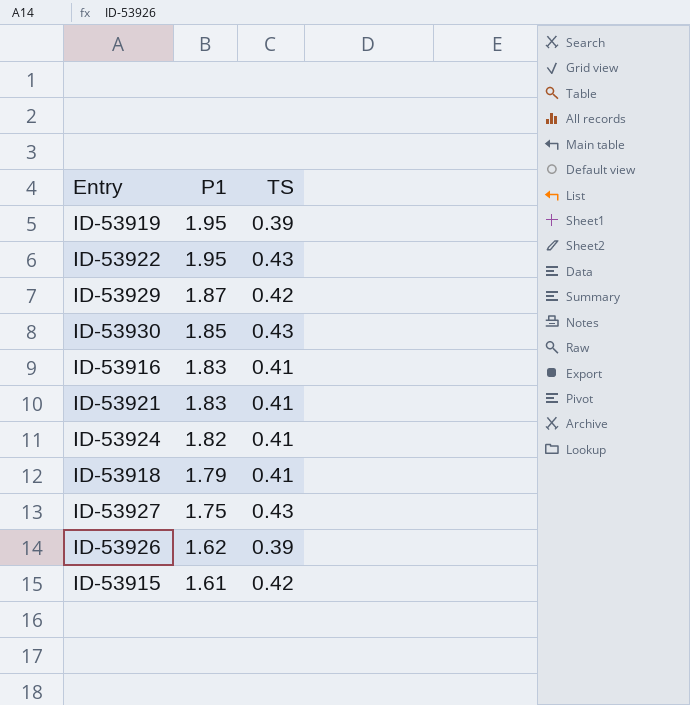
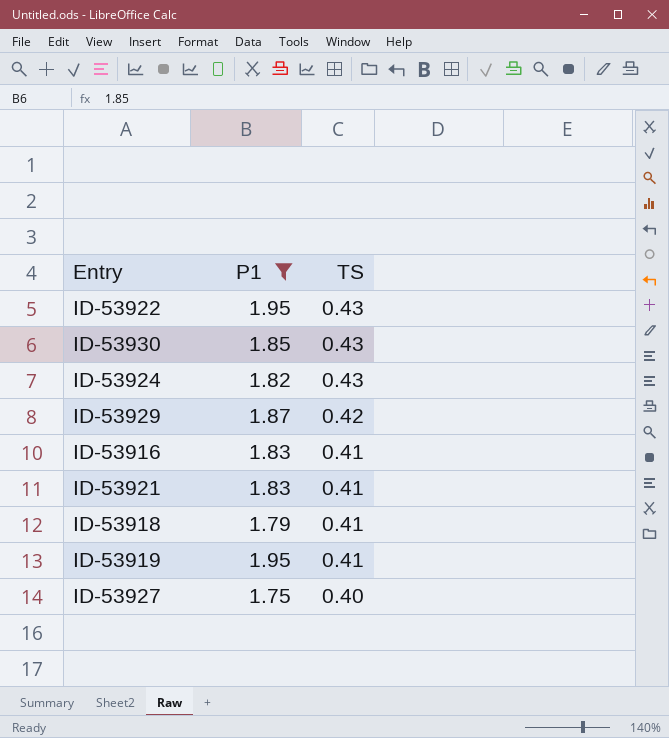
filter: none -> P1 >= 1.75
row order: P1 descending -> TS descending
ID-53924 | TS: 0.41 -> 0.43
ID-53919 | TS: 0.39 -> 0.41
ID-53927 | TS: 0.43 -> 0.40

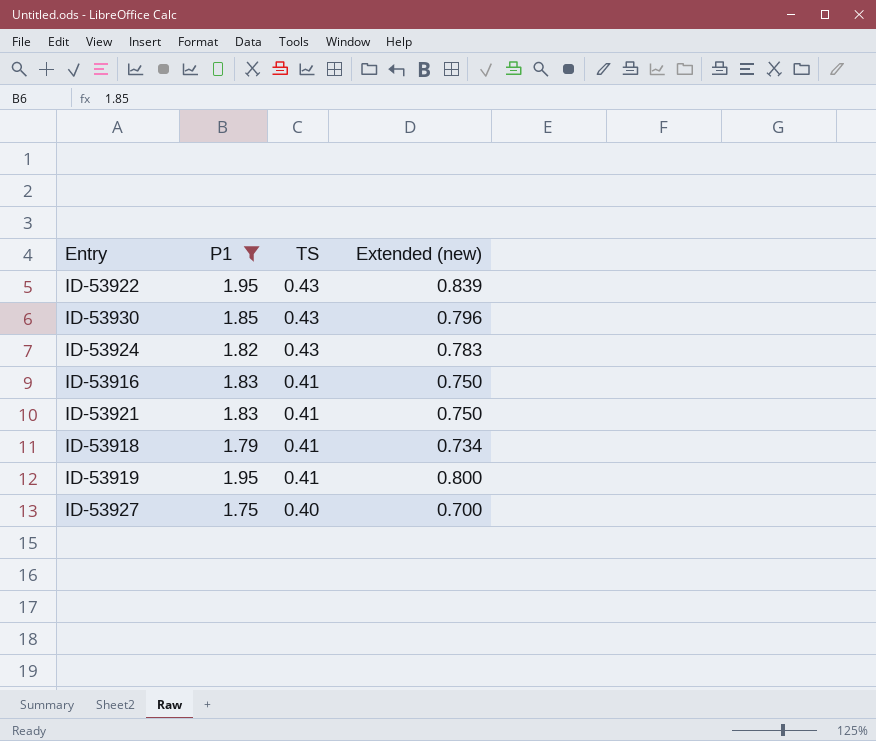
column Extended (new) | formula: none -> [P1] * [TS]
row ID-53929: 1.87 | 0.42 -> none

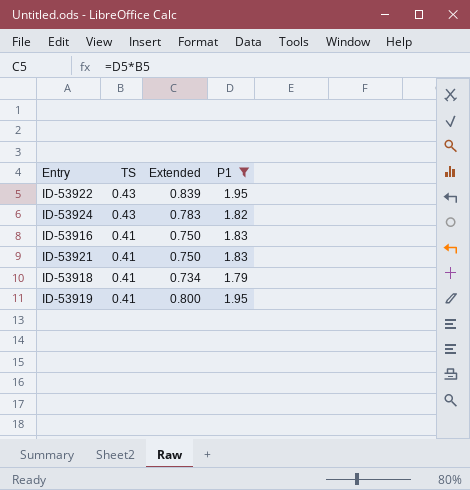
column name: Extended (new) -> Extended
column P1 | position: 2 -> 4
row ID-53930: 1.85 | 0.43 | 0.796 -> none
row ID-53927: 1.75 | 0.40 | 0.700 -> none

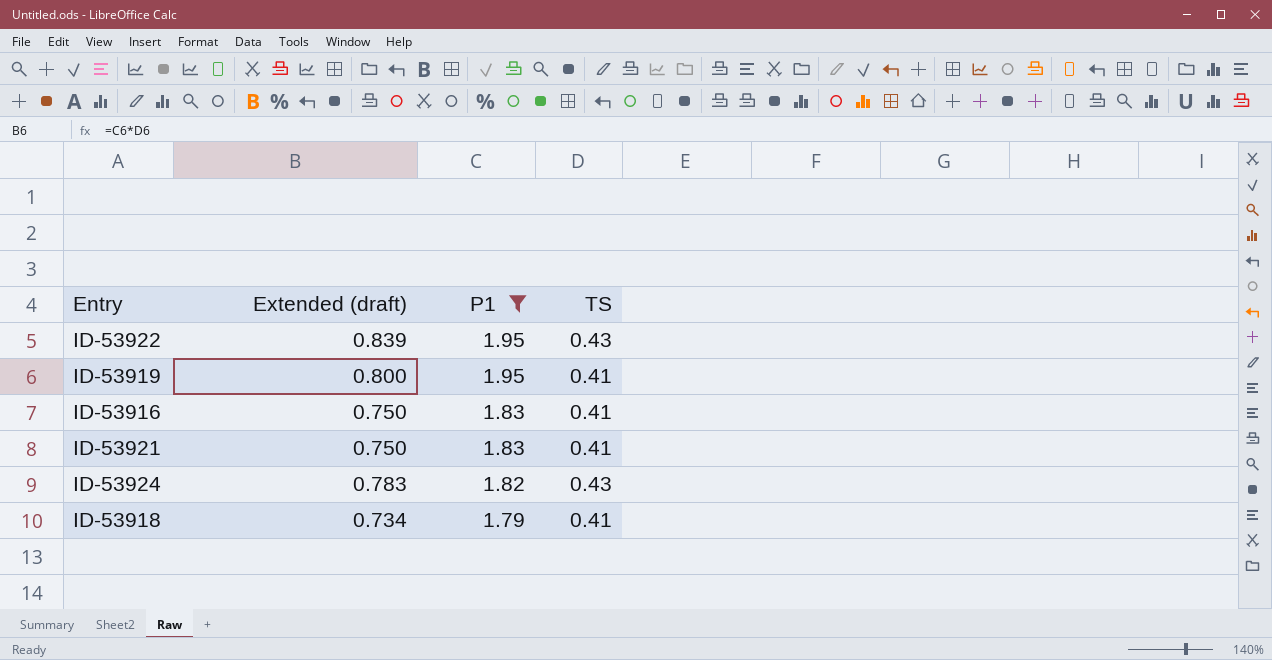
row order: TS descending -> P1 descending
column name: Extended -> Extended (draft)
column TS | position: 2 -> 4

